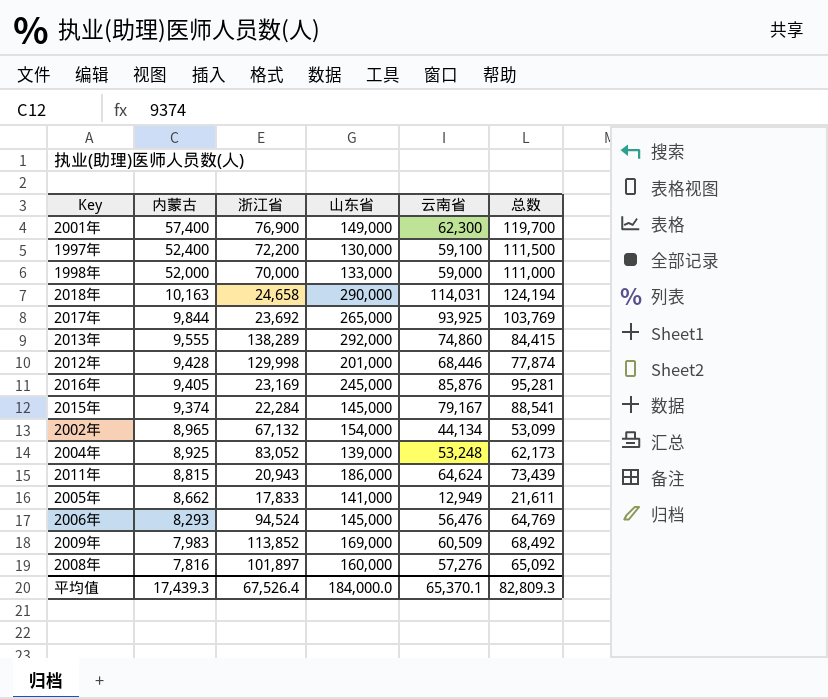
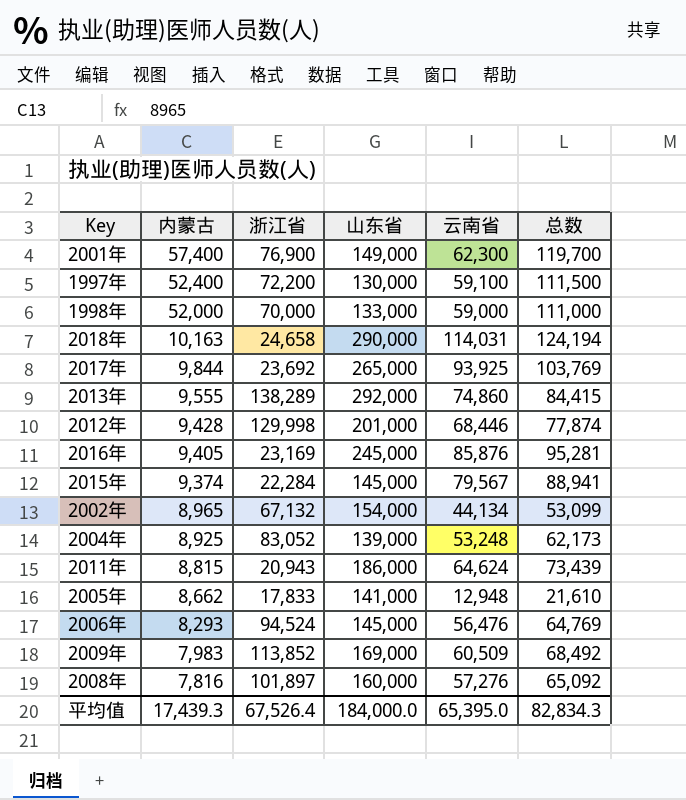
2015年 | 云南省: 79,167 -> 79,567
2015年 | 总数: 88,541 -> 88,941
2005年 | 云南省: 12,949 -> 12,948
2005年 | 总数: 21,611 -> 21,610
平均值 | 云南省: 65,370.1 -> 65,395.0
平均值 | 总数: 82,809.3 -> 82,834.3

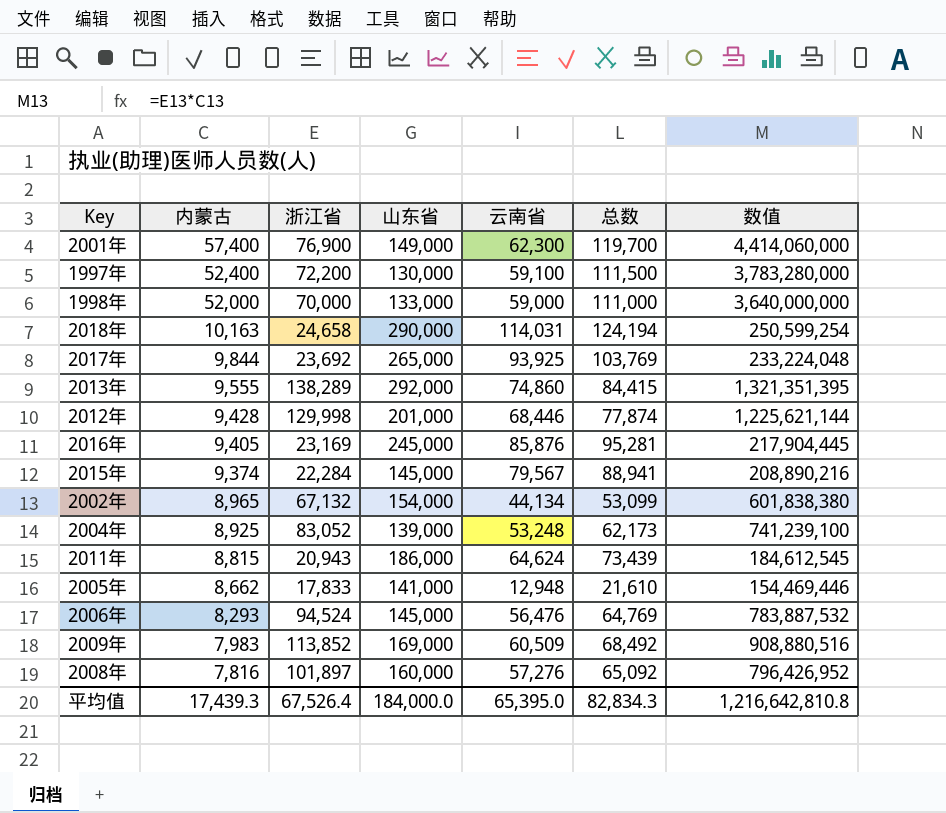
column 数值 | formula: none -> [内蒙古] * [浙江省]

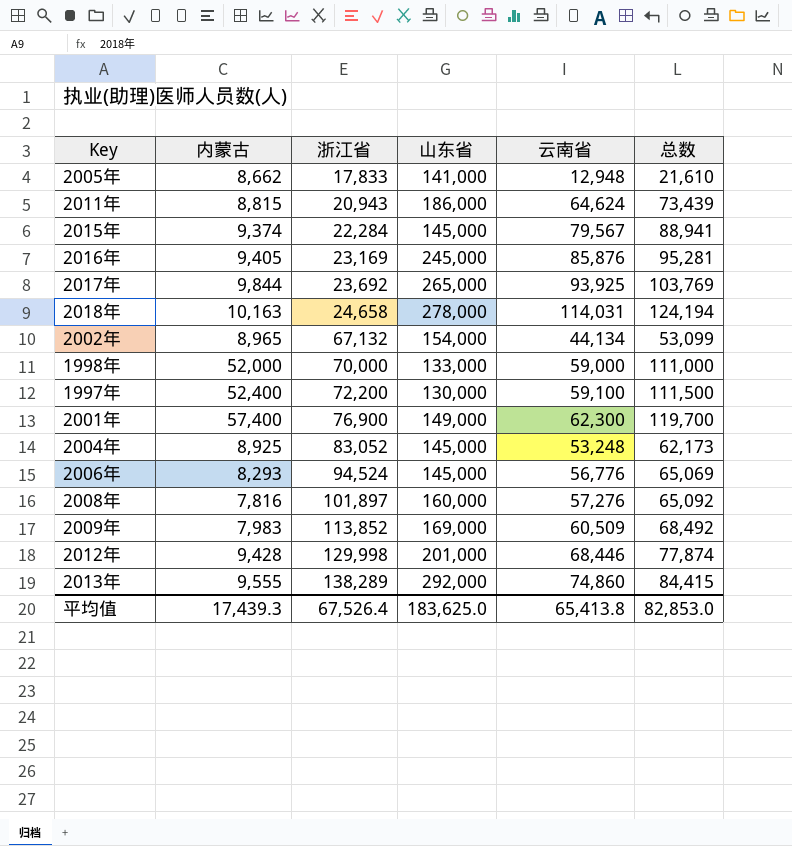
row order: 内蒙古 descending -> 浙江省 ascending
column 数值 | formula: [内蒙古] * [浙江省] -> none
2018年 | 山东省: 290,000 -> 278,000
2004年 | 山东省: 139,000 -> 145,000
2006年 | 云南省: 56,476 -> 56,776
2006年 | 总数: 64,769 -> 65,069
平均值 | 山东省: 184,000.0 -> 183,625.0
平均值 | 云南省: 65,395.0 -> 65,413.8
平均值 | 总数: 82,834.3 -> 82,853.0

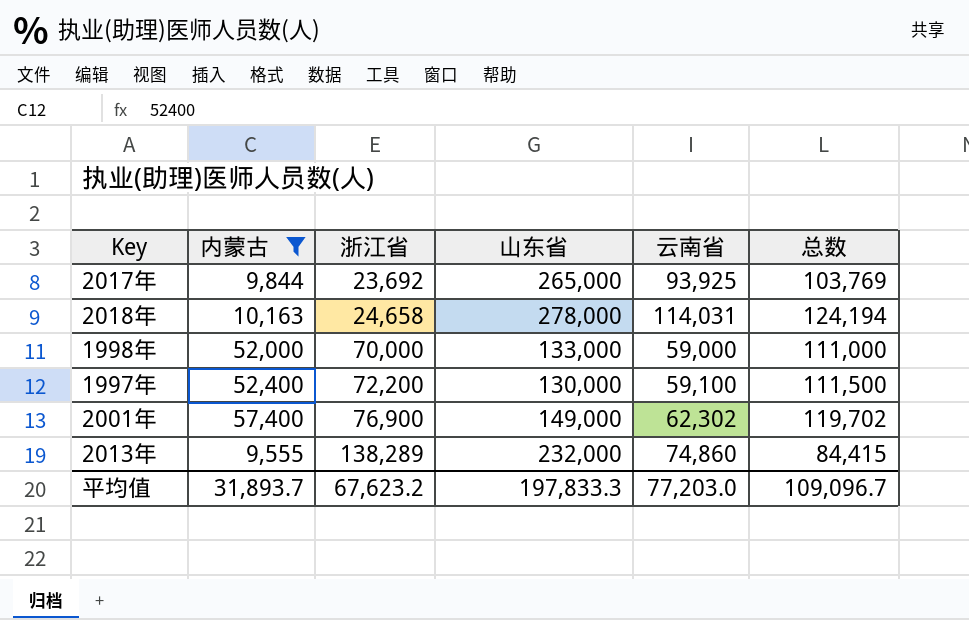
filter: none -> 内蒙古 >= 9,555
2001年 | 云南省: 62,300 -> 62,302
2001年 | 总数: 119,700 -> 119,702
2013年 | 山东省: 292,000 -> 232,000
平均值 | 内蒙古: 17,439.3 -> 31,893.7
平均值 | 浙江省: 67,526.4 -> 67,623.2
平均值 | 山东省: 183,625.0 -> 197,833.3
平均值 | 云南省: 65,413.8 -> 77,203.0
平均值 | 总数: 82,853.0 -> 109,096.7

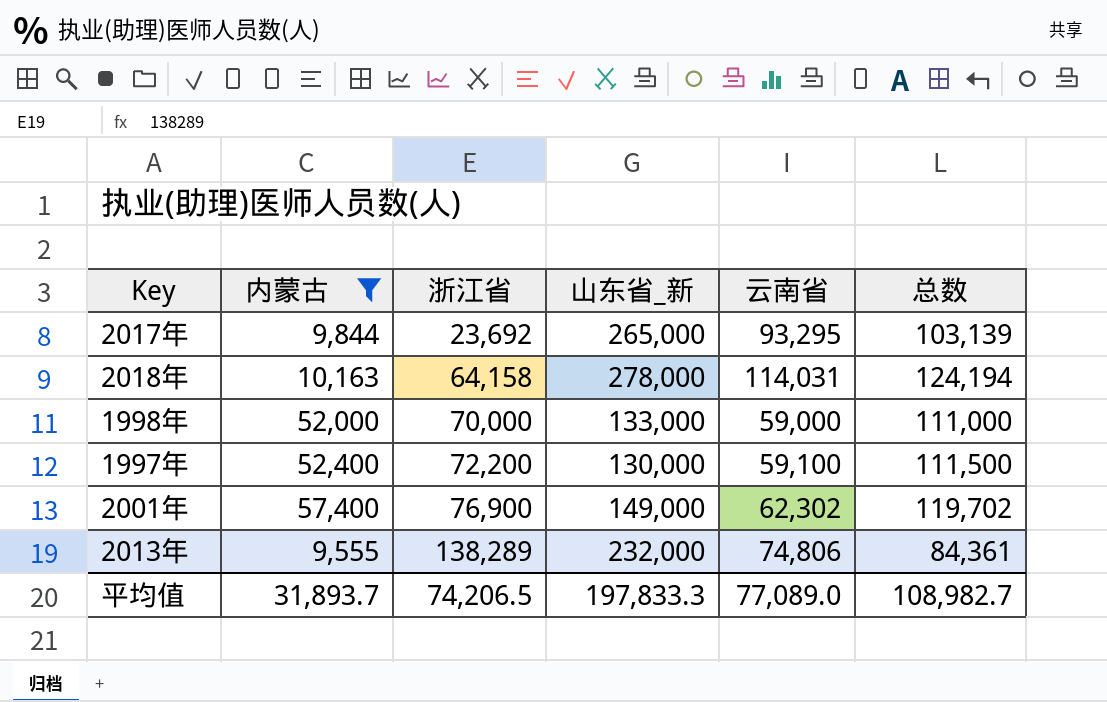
column name: 山东省 -> 山东省_新
2017年 | 云南省: 93,925 -> 93,295
2017年 | 总数: 103,769 -> 103,139
2018年 | 浙江省: 24,658 -> 64,158
2013年 | 云南省: 74,860 -> 74,806
2013年 | 总数: 84,415 -> 84,361
平均值 | 浙江省: 67,623.2 -> 74,206.5
平均值 | 云南省: 77,203.0 -> 77,089.0
平均值 | 总数: 109,096.7 -> 108,982.7

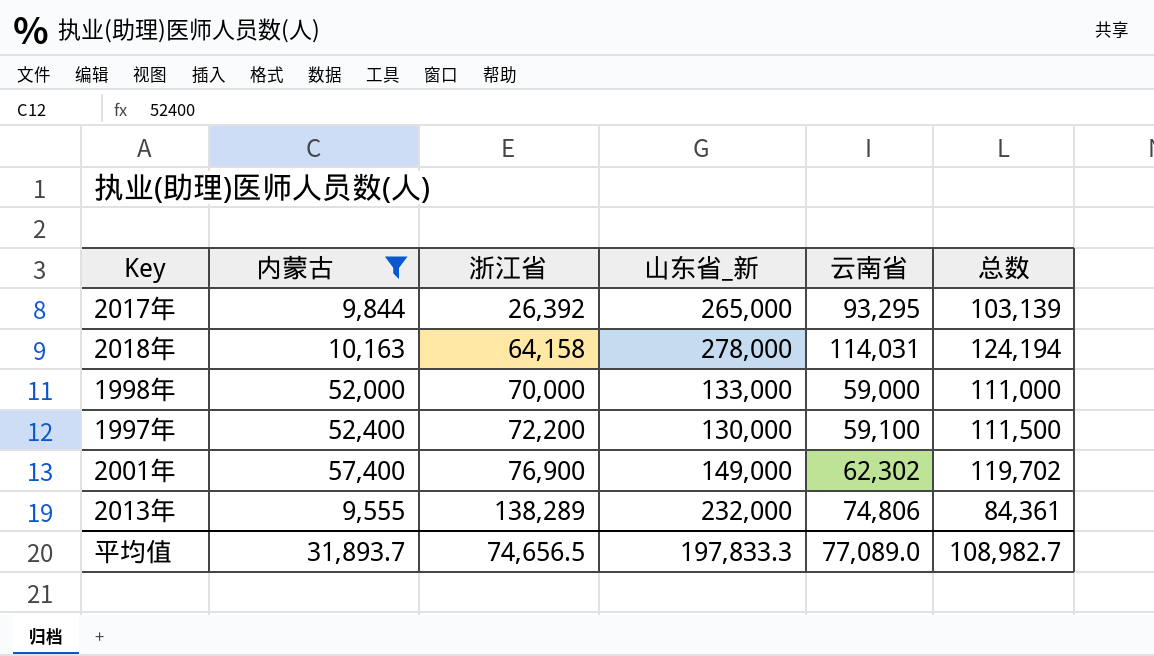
2017年 | 浙江省: 23,692 -> 26,392
平均值 | 浙江省: 74,206.5 -> 74,656.5

